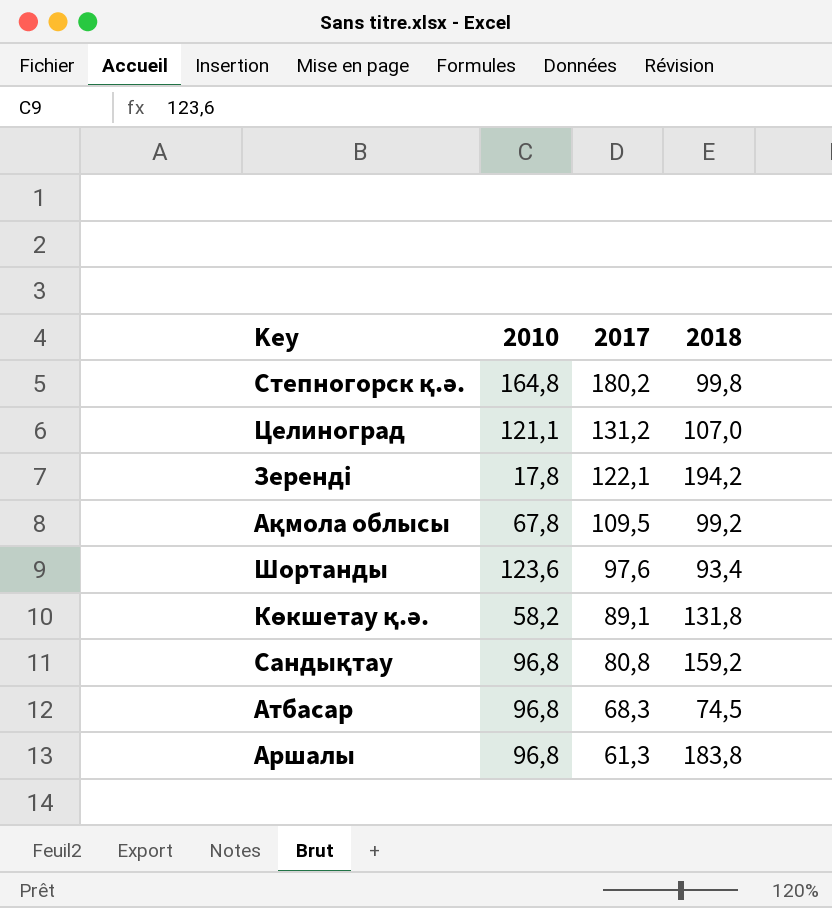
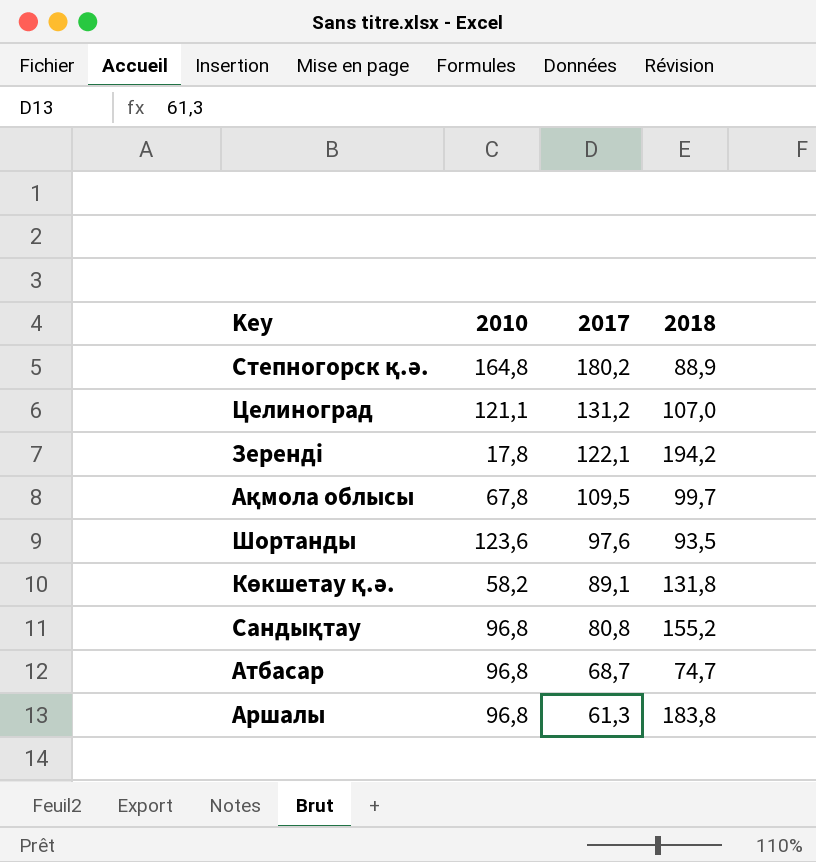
Степногорск қ.ә. | 2018: 99,8 -> 88,9
Ақмола облысы | 2018: 99,2 -> 99,7
Шортанды | 2018: 93,4 -> 93,5
Сандықтау | 2018: 159,2 -> 155,2
Атбасар | 2017: 68,3 -> 68,7
Атбасар | 2018: 74,5 -> 74,7

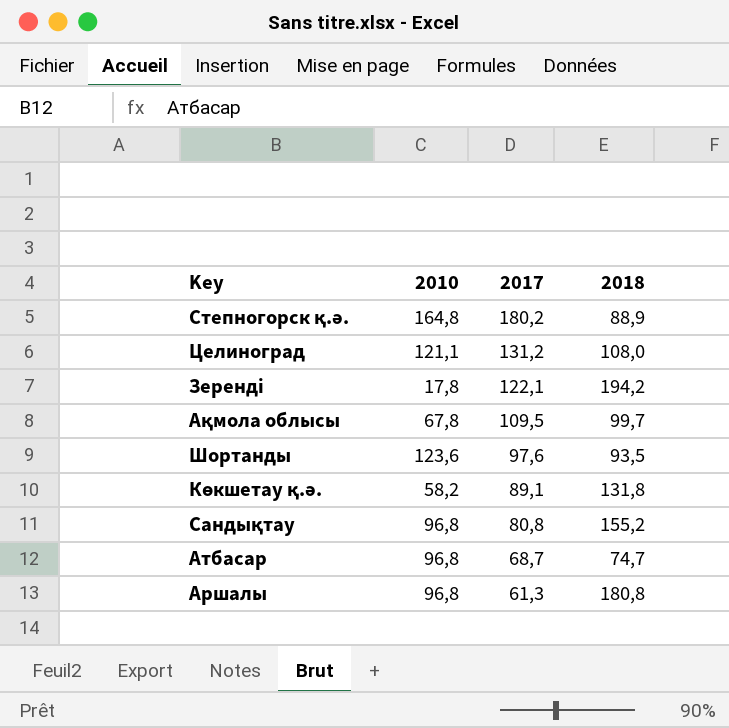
Целиноград | 2018: 107,0 -> 108,0
Аршалы | 2018: 183,8 -> 180,8

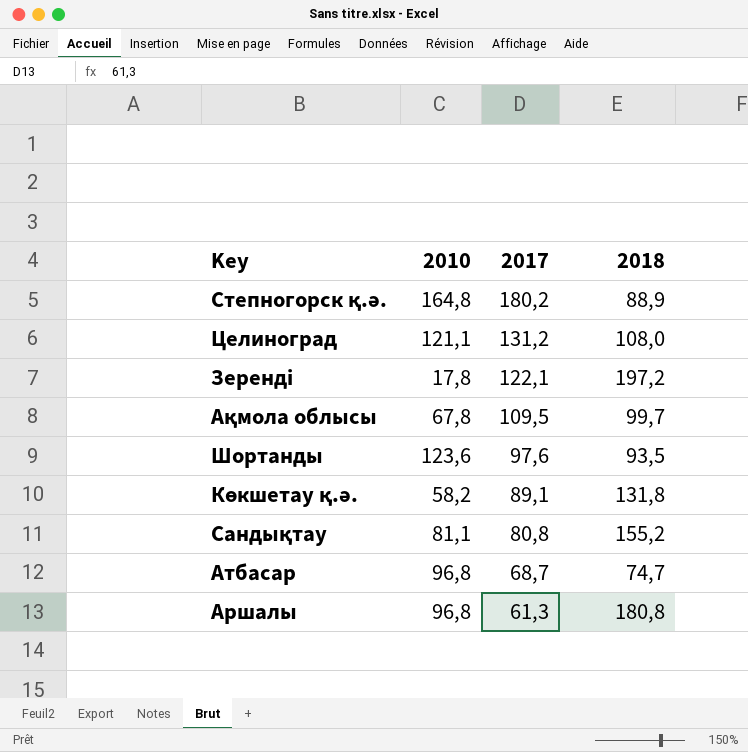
Зеренді | 2018: 194,2 -> 197,2
Сандықтау | 2010: 96,8 -> 81,1

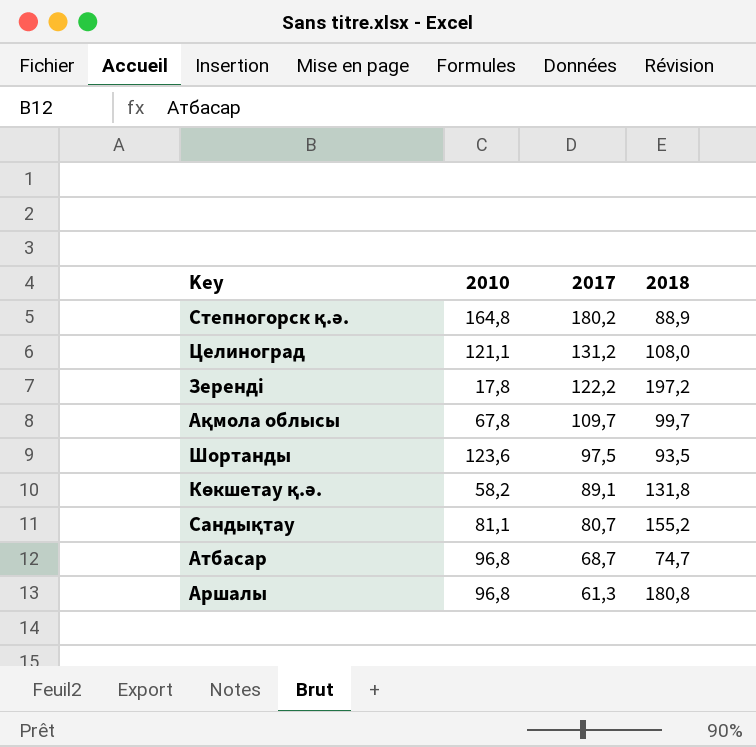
Зеренді | 2017: 122,1 -> 122,2
Ақмола облысы | 2017: 109,5 -> 109,7
Шортанды | 2017: 97,6 -> 97,5
Сандықтау | 2017: 80,8 -> 80,7

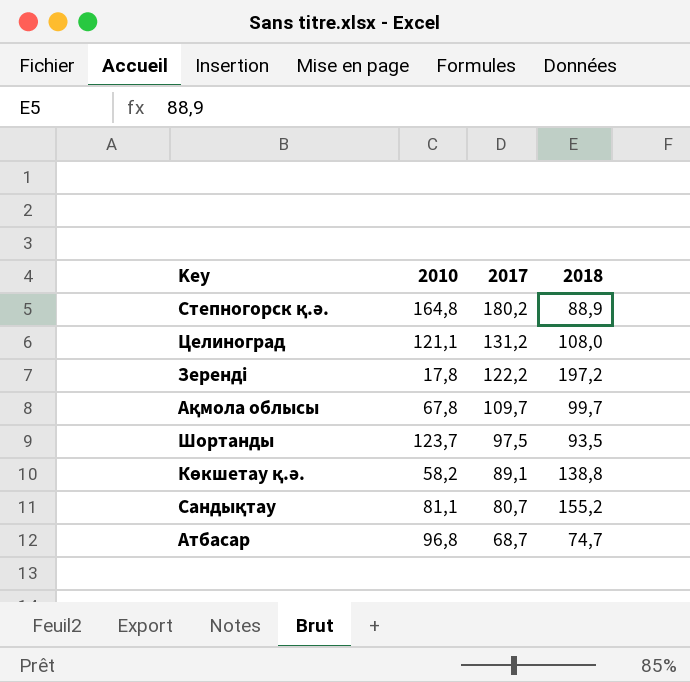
row Аршалы: 96,8 | 61,3 | 180,8 -> none
Шортанды | 2010: 123,6 -> 123,7
Көкшетау қ.ә. | 2018: 131,8 -> 138,8

